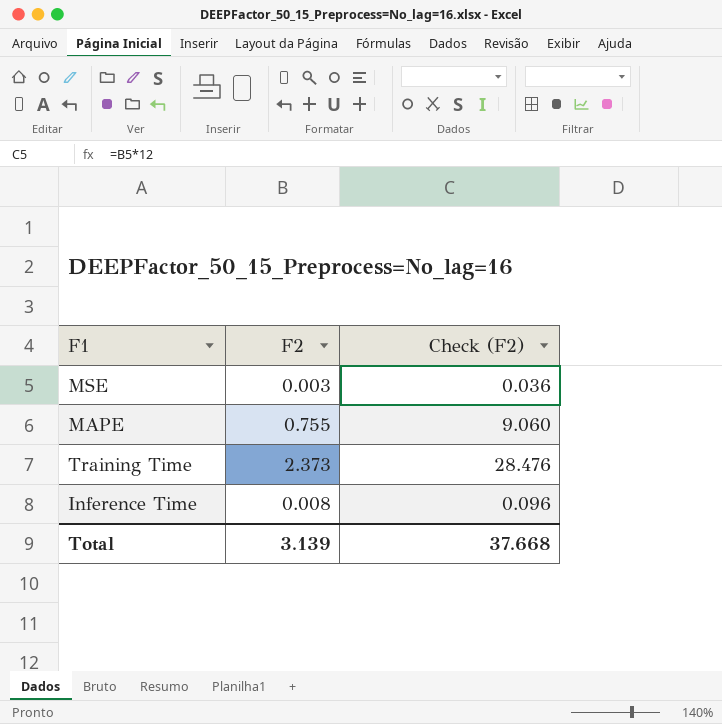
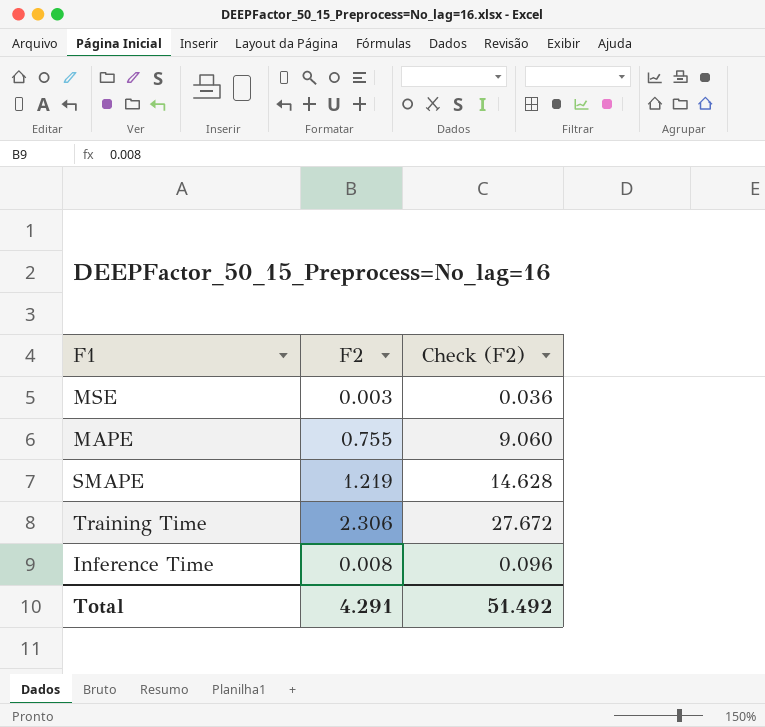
row SMAPE: none -> 1.219 | 14.628
Training Time | F2: 2.373 -> 2.306
Training Time | Check (F2): 28.476 -> 27.672
Total | F2: 3.139 -> 4.291
Total | Check (F2): 37.668 -> 51.492

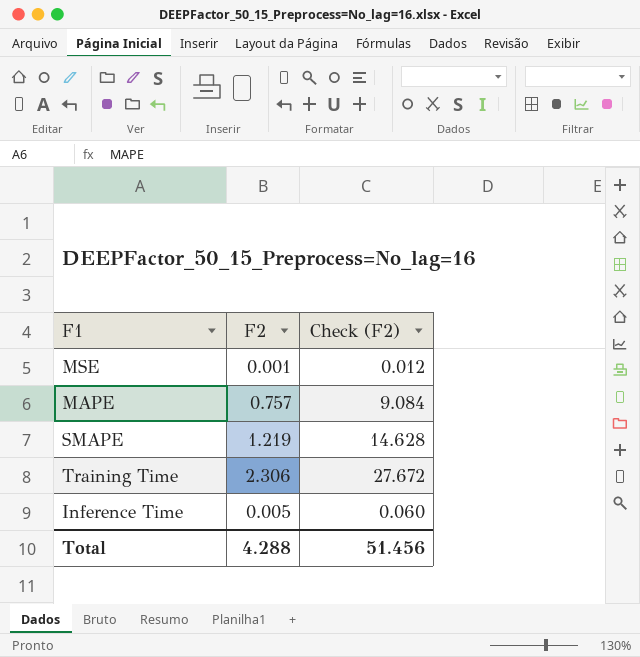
MSE | F2: 0.003 -> 0.001
MSE | Check (F2): 0.036 -> 0.012
MAPE | F2: 0.755 -> 0.757
MAPE | Check (F2): 9.060 -> 9.084
Inference Time | F2: 0.008 -> 0.005
Inference Time | Check (F2): 0.096 -> 0.060
Total | F2: 4.291 -> 4.288
Total | Check (F2): 51.492 -> 51.456

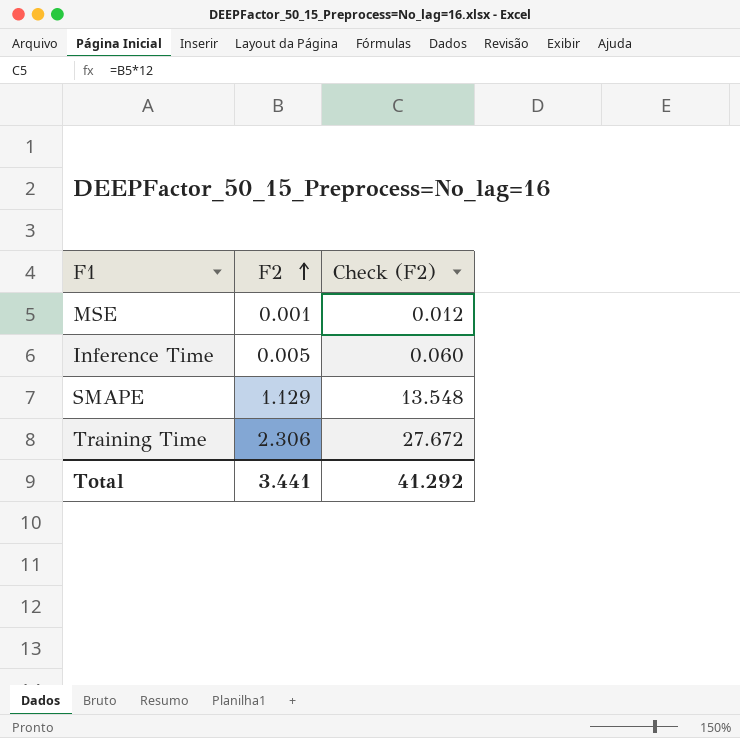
row order: none -> F2 ascending
row MAPE: 0.757 | 9.084 -> none
SMAPE | F2: 1.219 -> 1.129
SMAPE | Check (F2): 14.628 -> 13.548
Total | F2: 4.288 -> 3.441
Total | Check (F2): 51.456 -> 41.292

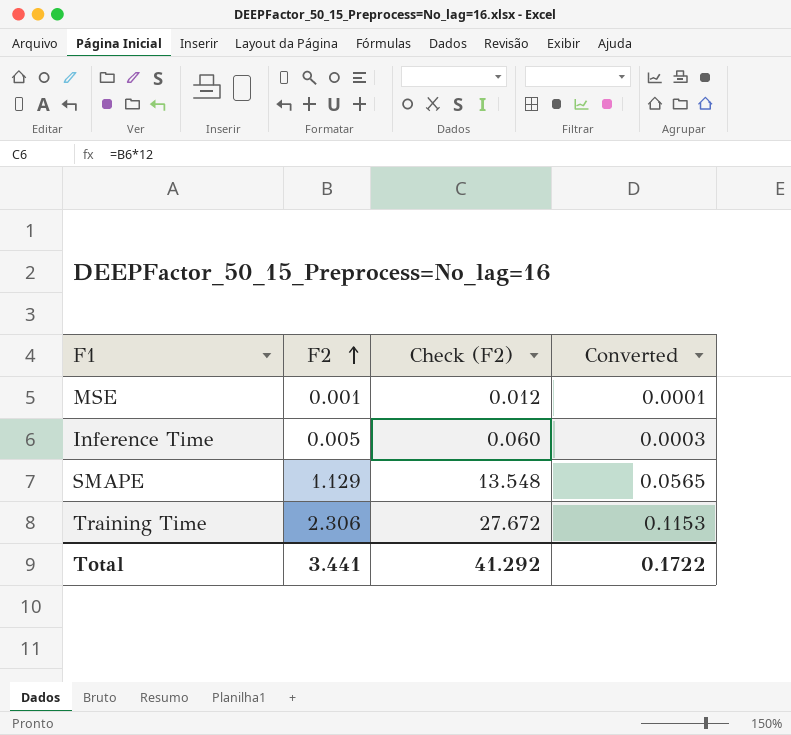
column Converted | formula: none -> [F2] * 0.05

